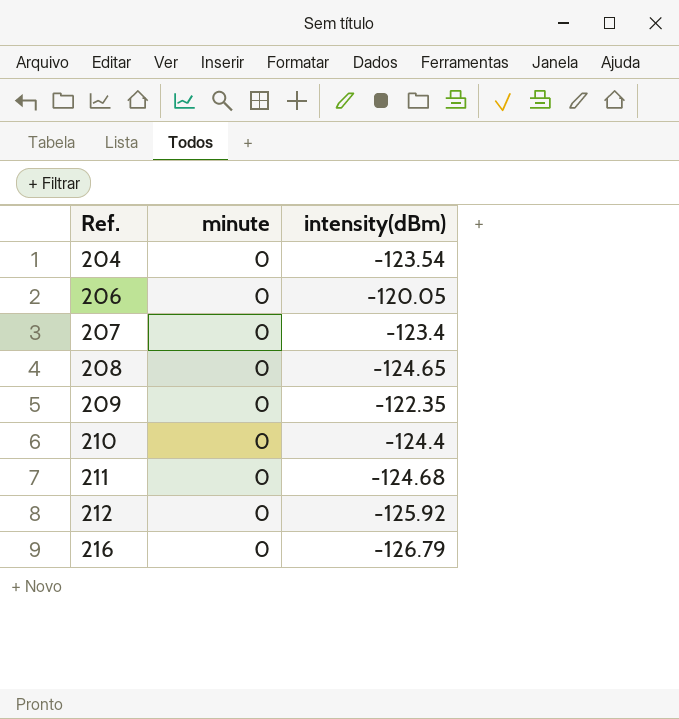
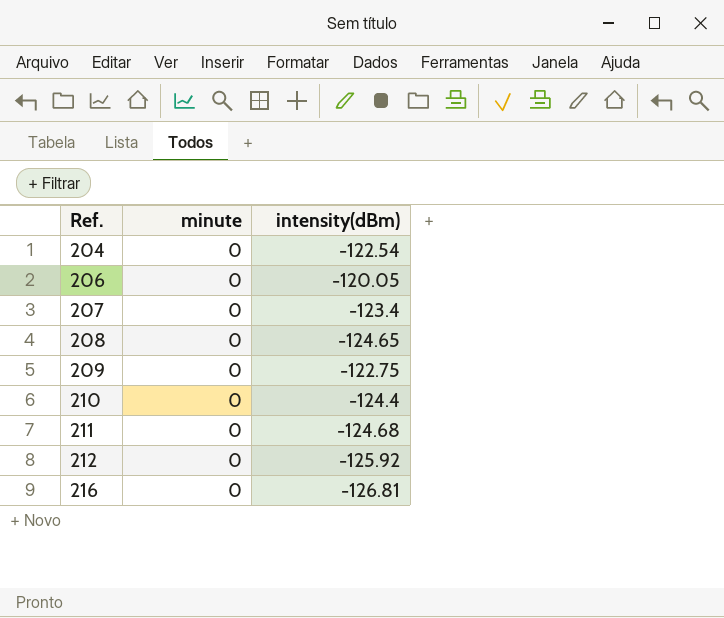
204 | intensity(dBm): -123.54 -> -122.54
209 | intensity(dBm): -122.35 -> -122.75
216 | intensity(dBm): -126.79 -> -126.81

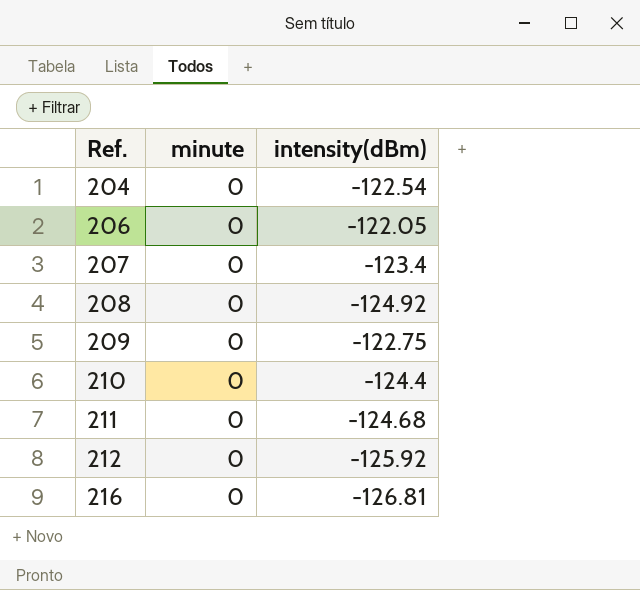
206 | intensity(dBm): -120.05 -> -122.05
208 | intensity(dBm): -124.65 -> -124.92

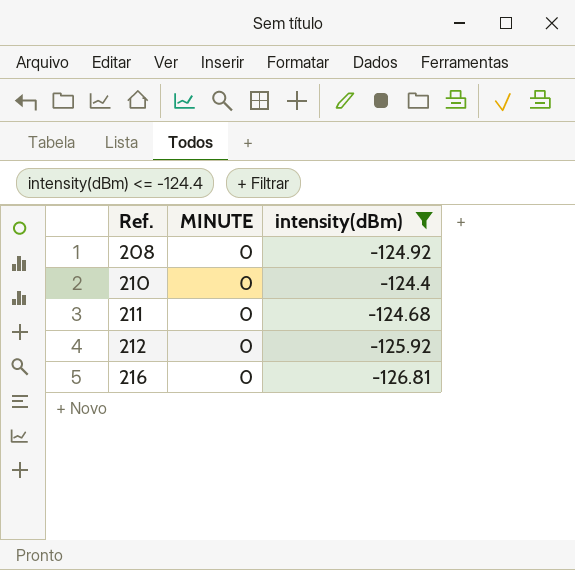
filter: none -> intensity(dBm) <= -124.4
column name: minute -> MINUTE

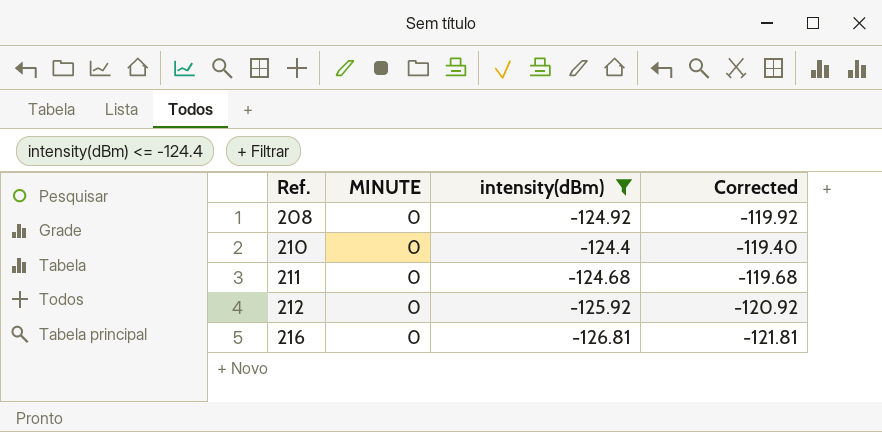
column Corrected | formula: none -> [intensity(dBm)] + 5

